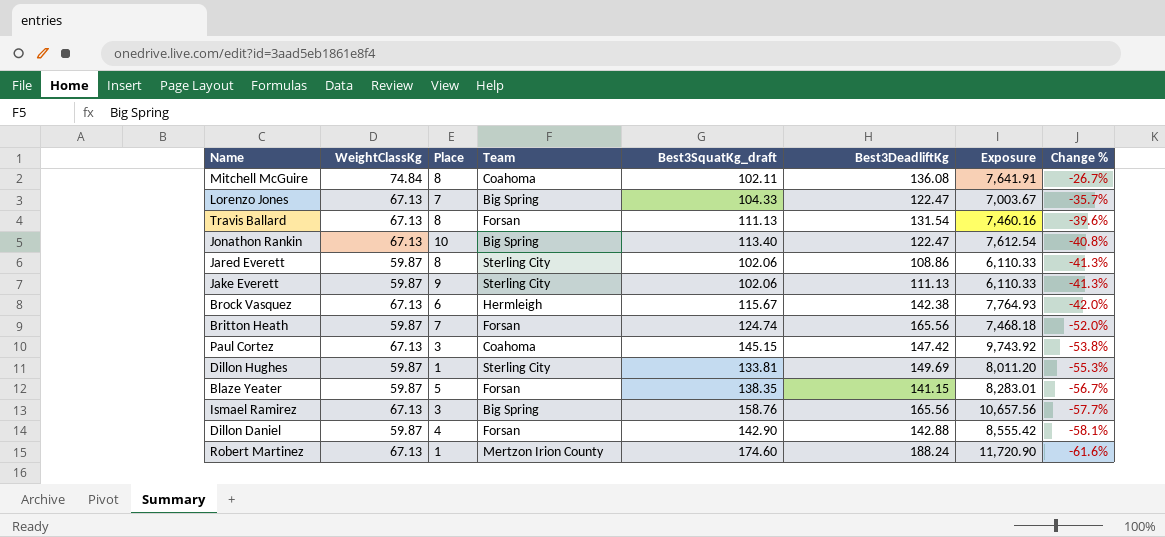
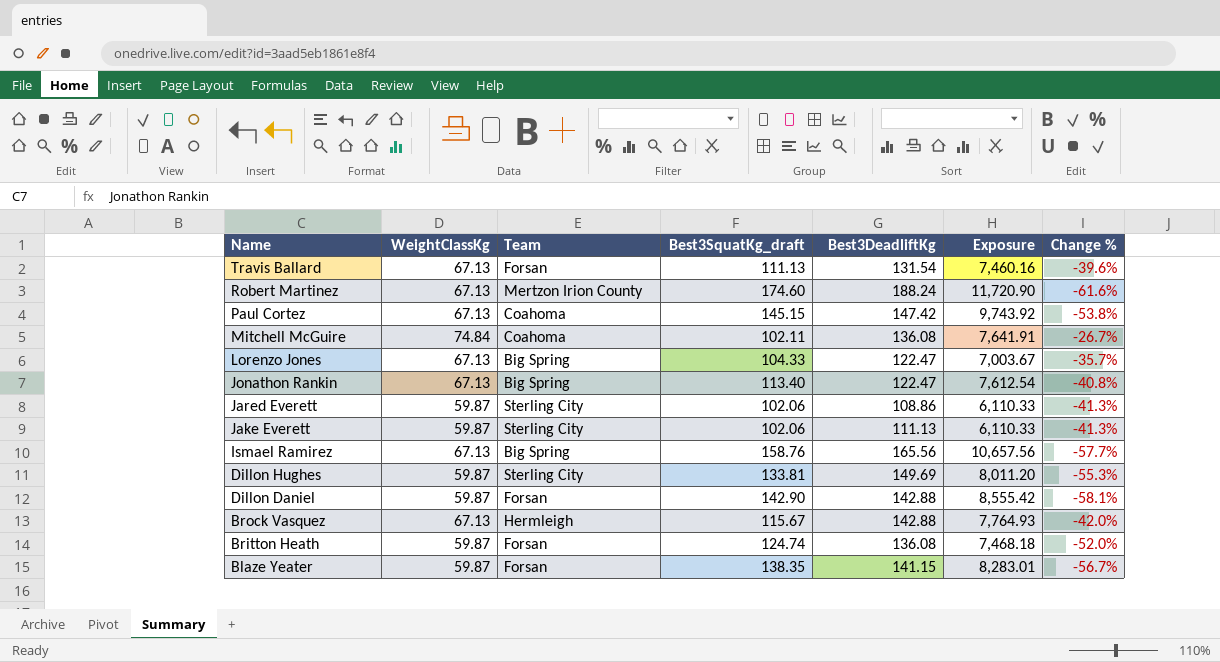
row order: Change % descending -> Name descending
column Place | position: 3 -> none
Brock Vasquez | Best3DeadliftKg: 142.38 -> 142.88
Britton Heath | Best3DeadliftKg: 165.56 -> 136.08

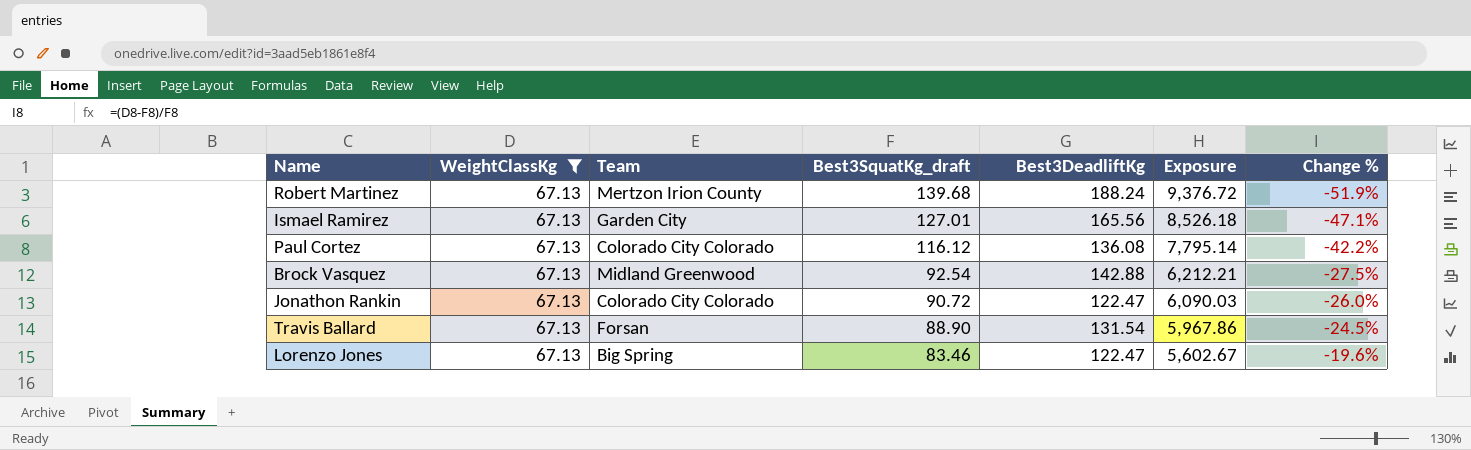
filter: none -> WeightClassKg = 67.13
row order: Name descending -> Best3SquatKg_draft descending
Robert Martinez | Best3SquatKg_draft: 174.60 -> 139.68
Robert Martinez | Exposure: 11,720.90 -> 9,376.72
Robert Martinez | Change %: -61.6% -> -51.9%
Ismael Ramirez | Team: Big Spring -> Garden City
Ismael Ramirez | Best3SquatKg_draft: 158.76 -> 127.01
Ismael Ramirez | Exposure: 10,657.56 -> 8,526.18
Ismael Ramirez | Change %: -57.7% -> -47.1%
Paul Cortez | Team: Coahoma -> Colorado City Colorado
Paul Cortez | Best3SquatKg_draft: 145.15 -> 116.12
Paul Cortez | Best3DeadliftKg: 147.42 -> 136.08
Paul Cortez | Exposure: 9,743.92 -> 7,795.14
Paul Cortez | Change %: -53.8% -> -42.2%
Brock Vasquez | Team: Hermleigh -> Midland Greenwood
Brock Vasquez | Best3SquatKg_draft: 115.67 -> 92.54
Brock Vasquez | Exposure: 7,764.93 -> 6,212.21
Brock Vasquez | Change %: -42.0% -> -27.5%
Jonathon Rankin | Team: Big Spring -> Colorado City Colorado
Jonathon Rankin | Best3SquatKg_draft: 113.40 -> 90.72
Jonathon Rankin | Exposure: 7,612.54 -> 6,090.03
Jonathon Rankin | Change %: -40.8% -> -26.0%
Travis Ballard | Best3SquatKg_draft: 111.13 -> 88.90
Travis Ballard | Exposure: 7,460.16 -> 5,967.86
Travis Ballard | Change %: -39.6% -> -24.5%
Lorenzo Jones | Best3SquatKg_draft: 104.33 -> 83.46
Lorenzo Jones | Exposure: 7,003.67 -> 5,602.67
Lorenzo Jones | Change %: -35.7% -> -19.6%

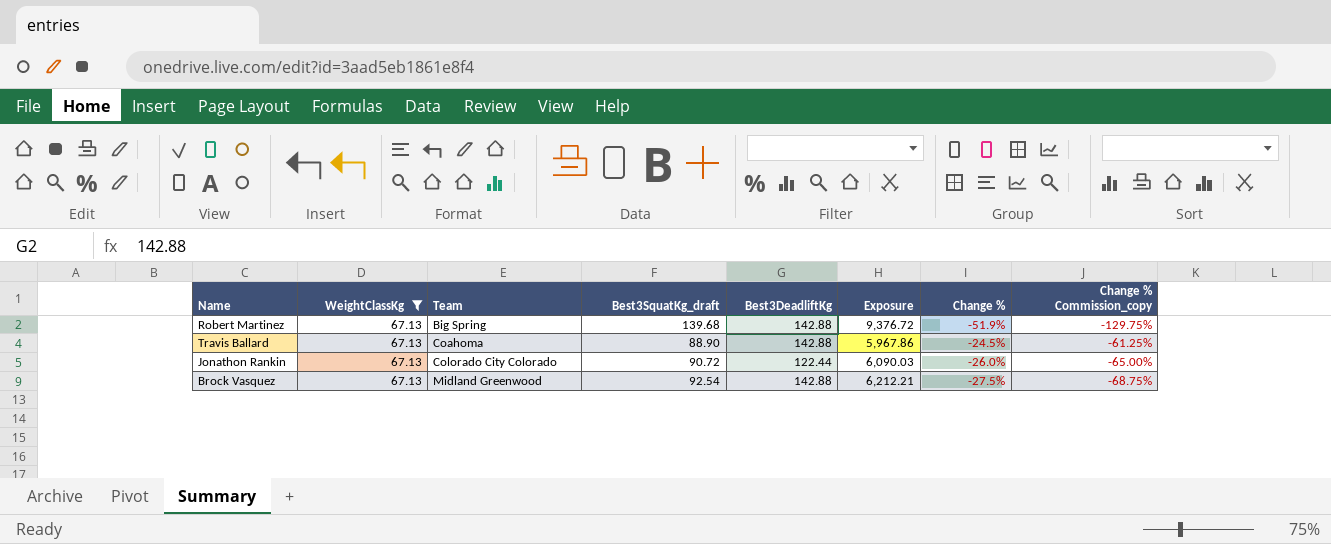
row order: Best3SquatKg_draft descending -> Team ascending
column Change % Commission_copy | formula: none -> [Change %] * 2.5
row Ismael Ramirez: 67.13 | Garden City | 127.01 | 165.56 | 8,526.18 | -47.1% -> none
row Paul Cortez: 67.13 | Colorado City Colorado | 116.12 | 136.08 | 7,795.14 | -42.2% -> none
row Lorenzo Jones: 67.13 | Big Spring | 83.46 | 122.47 | 5,602.67 | -19.6% -> none
Robert Martinez | Team: Mertzon Irion County -> Big Spring
Robert Martinez | Best3DeadliftKg: 188.24 -> 142.88
Travis Ballard | Team: Forsan -> Coahoma
Travis Ballard | Best3DeadliftKg: 131.54 -> 142.88
Jonathon Rankin | Best3DeadliftKg: 122.47 -> 122.44

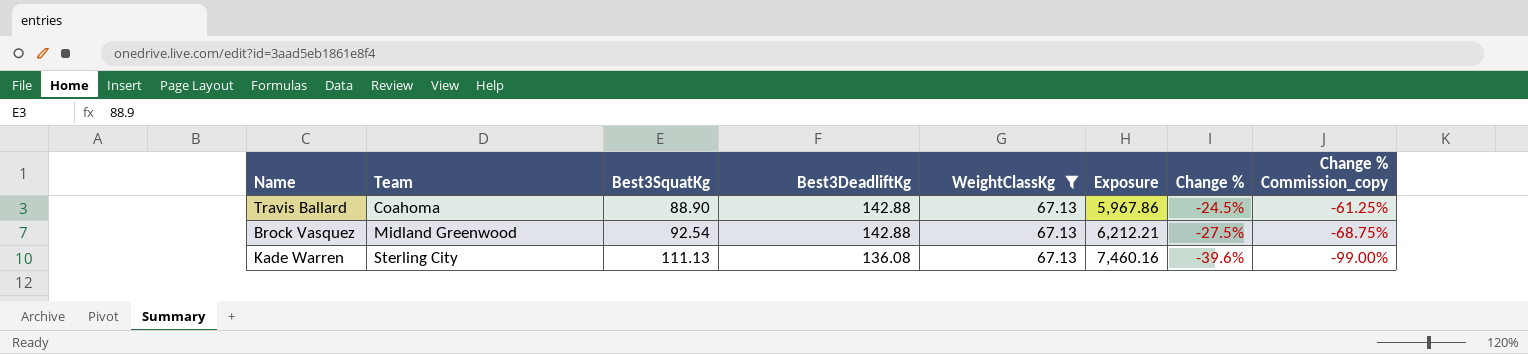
column name: Best3SquatKg_draft -> Best3SquatKg
column WeightClassKg | position: 2 -> 5
row Robert Martinez: 67.13 | Big Spring | 139.68 | 142.88 | 9,376.72 | -51.9% | -129.75% -> none
row Jonathon Rankin: 67.13 | Colorado City Colorado | 90.72 | 122.44 | 6,090.03 | -26.0% | -65.00% -> none
row Kade Warren: none -> Sterling City | 111.13 | 136.08 | 67.13 | 7,460.16 | -39.6% | -99.00%

